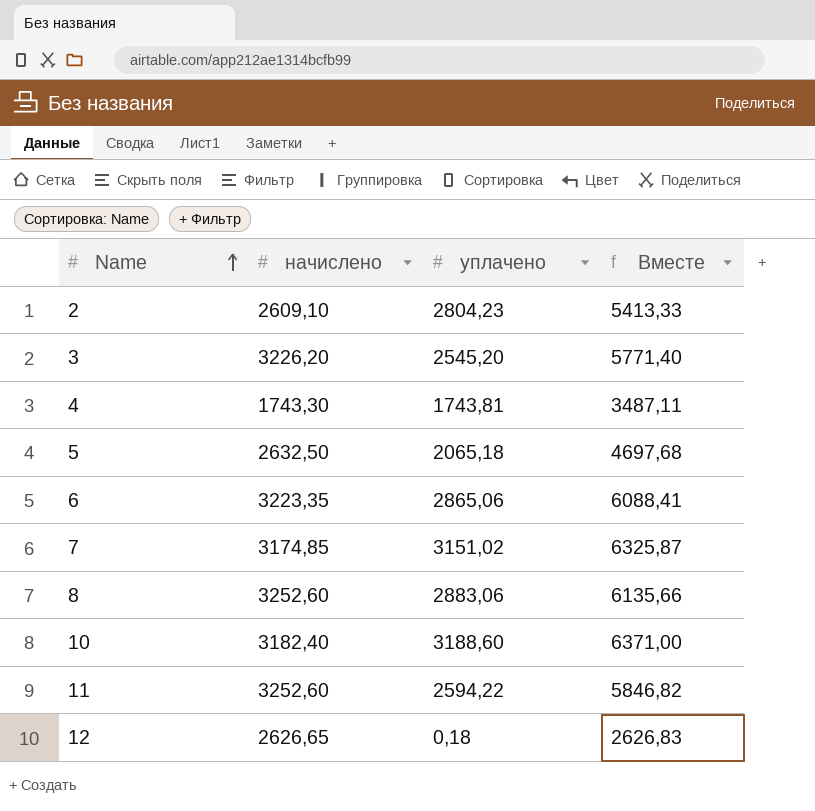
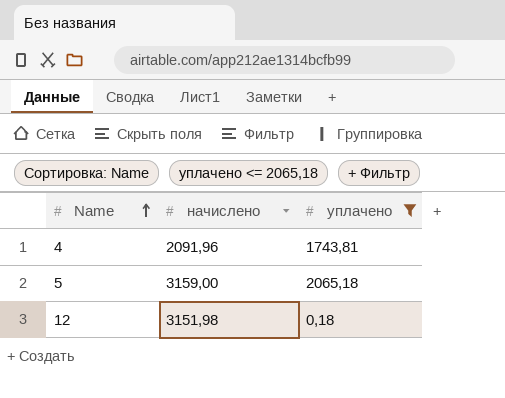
filter: none -> уплачено <= 2065,18
column Вместе | formula: [начислено] + [уплачено] -> none
4 | начислено: 1743,30 -> 2091,96
5 | начислено: 2632,50 -> 3159,00
12 | начислено: 2626,65 -> 3151,98

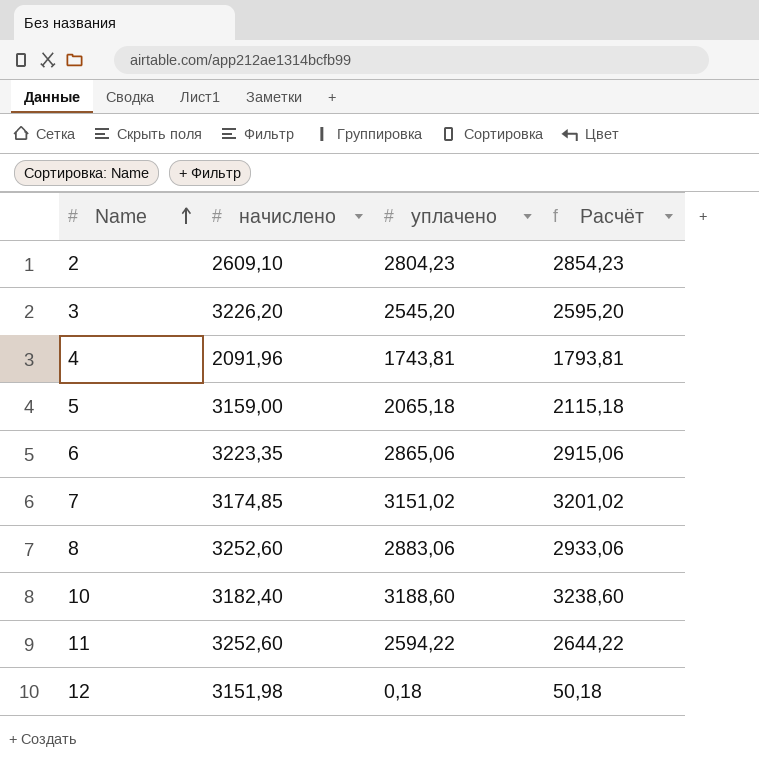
filter: уплачено <= 2065,18 -> none
column Расчёт | formula: none -> [уплачено] + 50

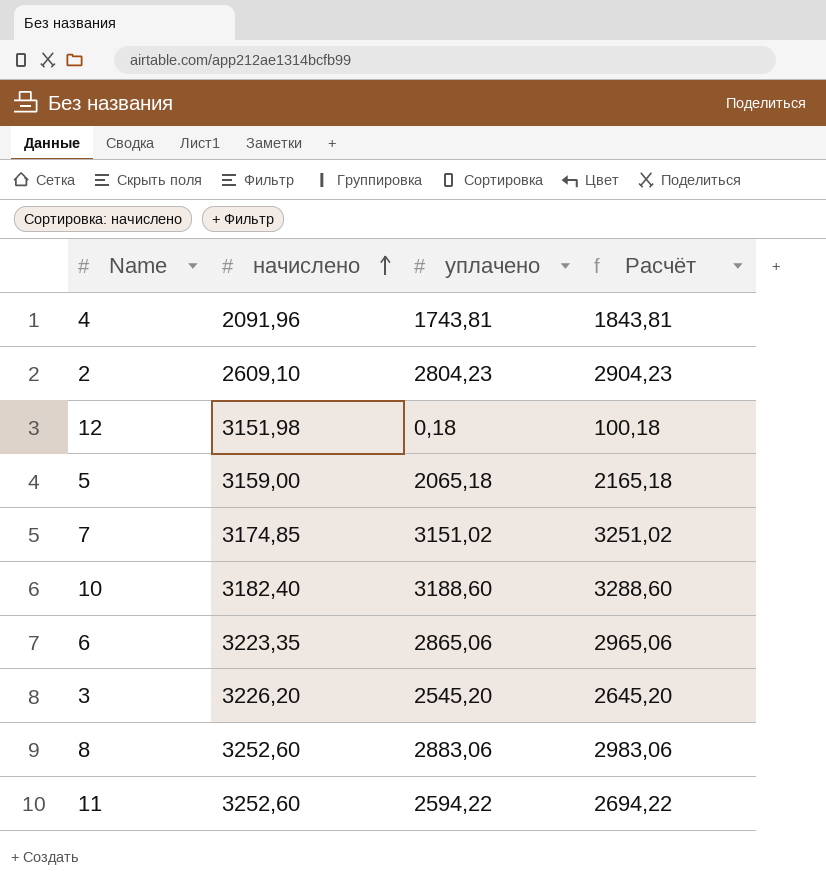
row order: Name ascending -> начислено ascending
column Расчёт | formula: [уплачено] + 50 -> [уплачено] + 100

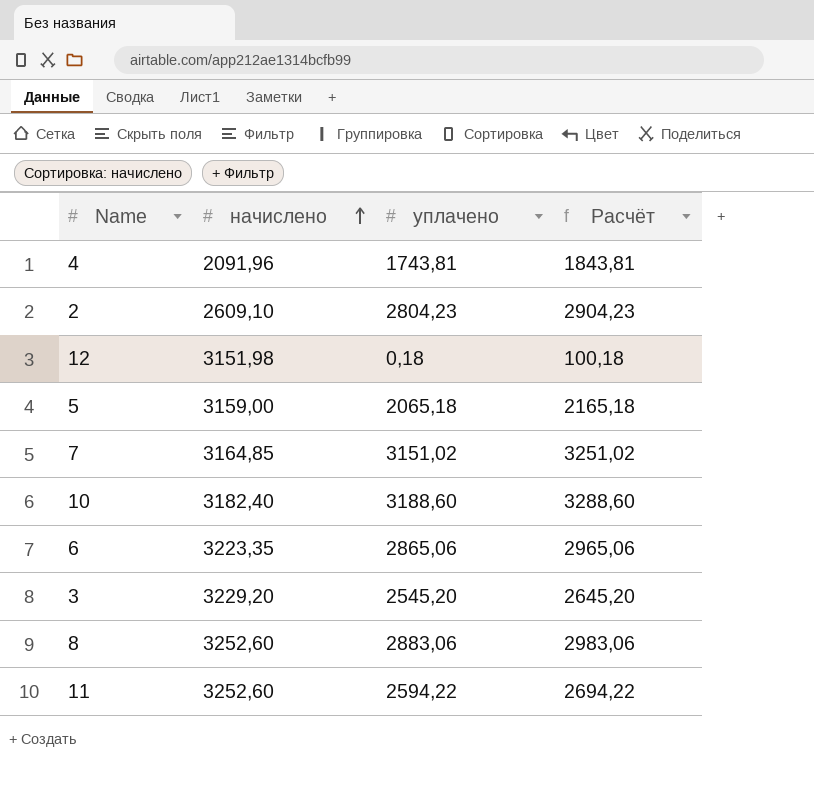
7 | начислено: 3174,85 -> 3164,85
3 | начислено: 3226,20 -> 3229,20

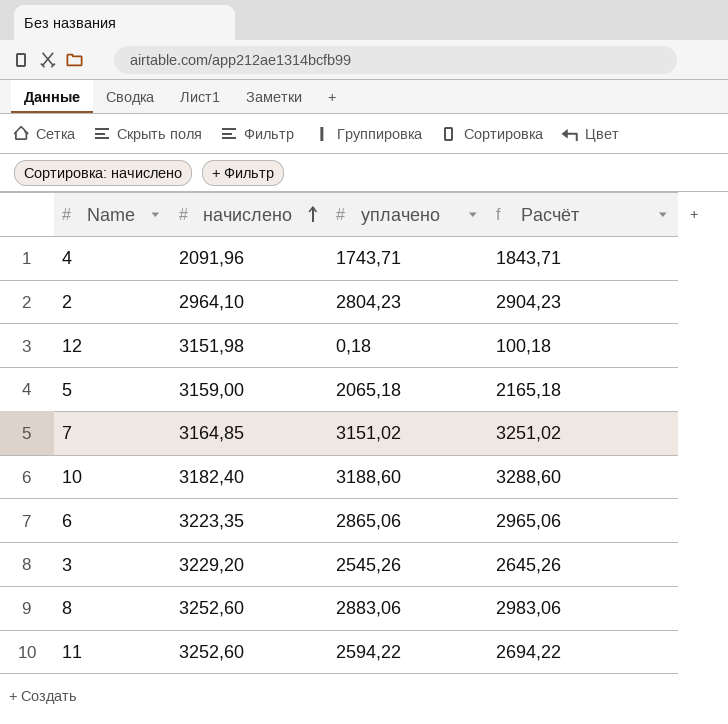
4 | уплачено: 1743,81 -> 1743,71
4 | Расчёт: 1843,81 -> 1843,71
2 | начислено: 2609,10 -> 2964,10
3 | уплачено: 2545,20 -> 2545,26
3 | Расчёт: 2645,20 -> 2645,26

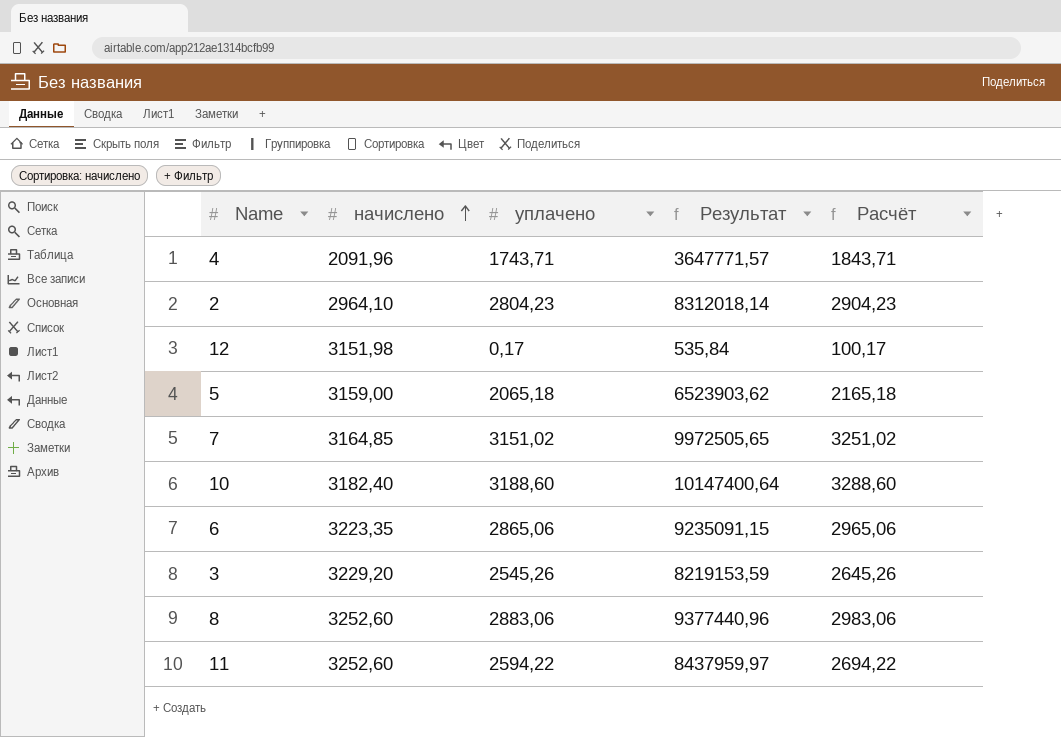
column Результат | formula: none -> [начислено] * [уплачено]
12 | уплачено: 0,18 -> 0,17
12 | Расчёт: 100,18 -> 100,17

